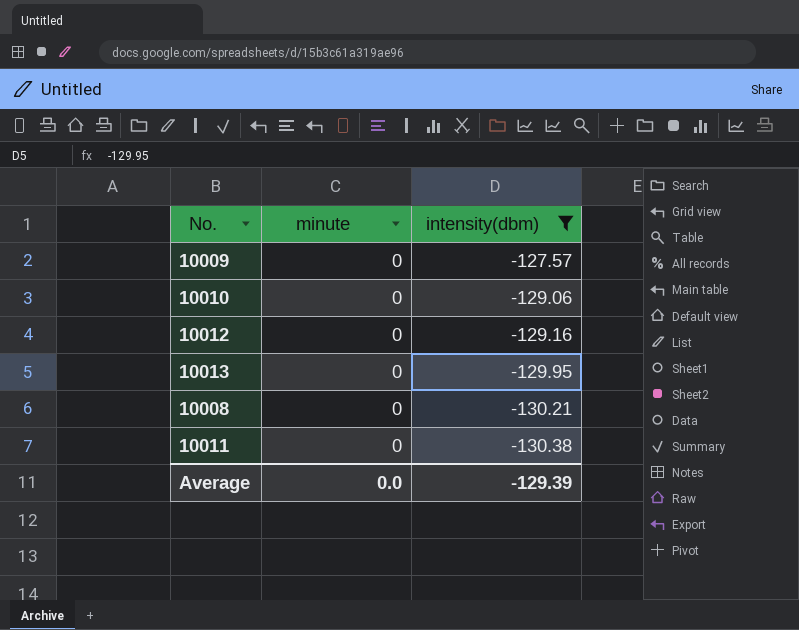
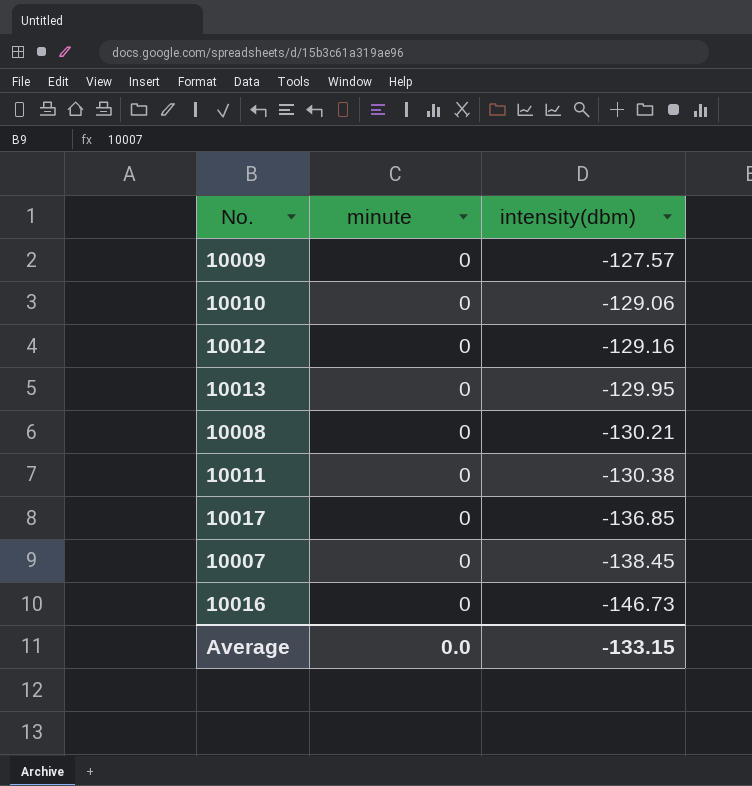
filter: intensity(dbm) >= -130.38 -> none
Average | intensity(dbm): -129.39 -> -133.15

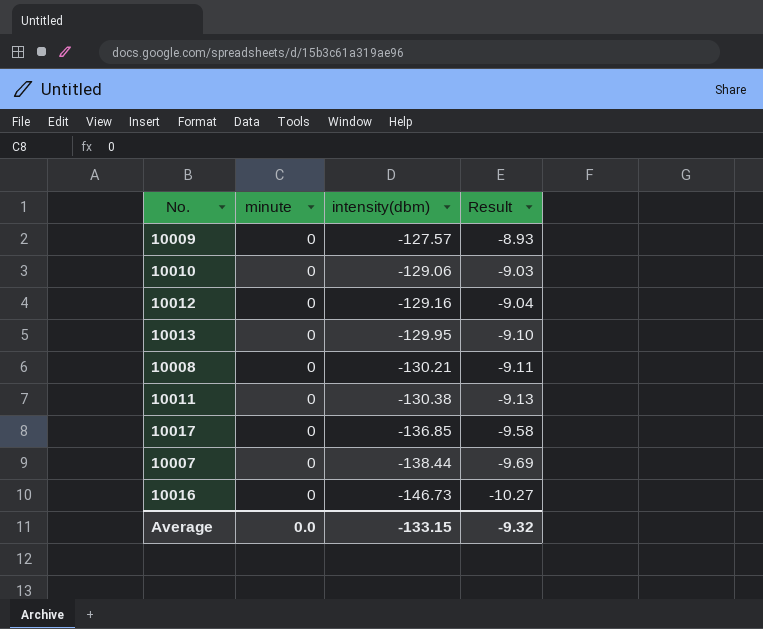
column Result | formula: none -> [intensity(dbm)] * 0.07
10007 | intensity(dbm): -138.45 -> -138.44

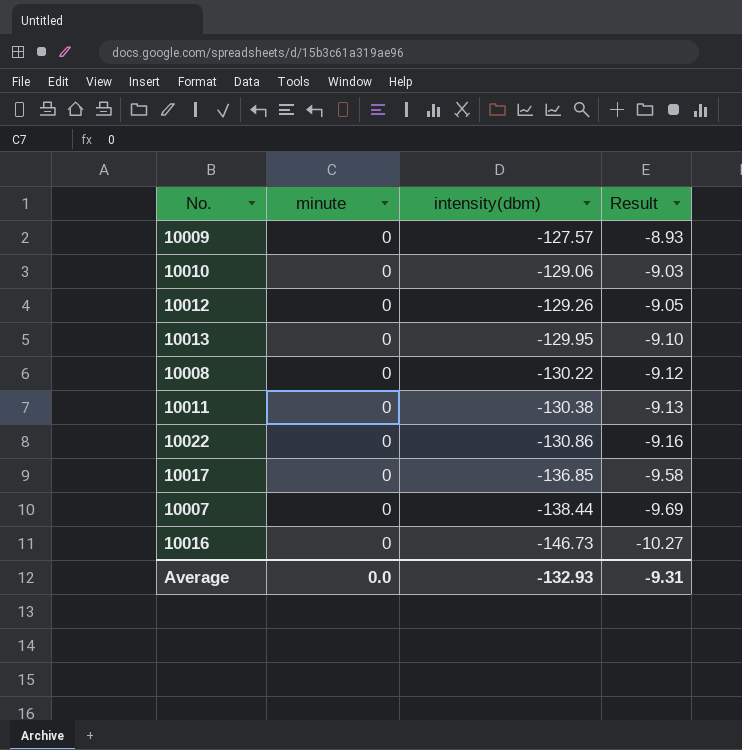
10012 | intensity(dbm): -129.16 -> -129.26
10012 | Result: -9.04 -> -9.05
10008 | intensity(dbm): -130.21 -> -130.22
10008 | Result: -9.11 -> -9.12
row 10022: none -> 0 | -130.86 | -9.16
Average | intensity(dbm): -133.15 -> -132.93
Average | Result: -9.32 -> -9.31

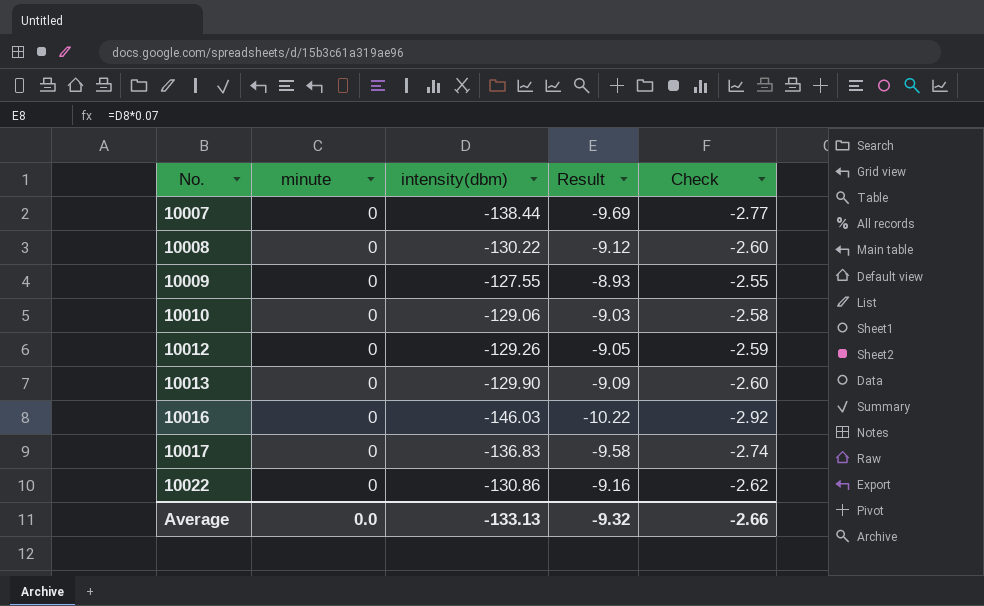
row order: intensity(dbm) descending -> No. ascending
column Check | formula: none -> [intensity(dbm)] * 0.02
row 10011: 0 | -130.38 | -9.13 -> none
10009 | intensity(dbm): -127.57 -> -127.55
10013 | intensity(dbm): -129.95 -> -129.90
10013 | Result: -9.10 -> -9.09
10016 | intensity(dbm): -146.73 -> -146.03
10016 | Result: -10.27 -> -10.22
10017 | intensity(dbm): -136.85 -> -136.83
Average | intensity(dbm): -132.93 -> -133.13
Average | Result: -9.31 -> -9.32

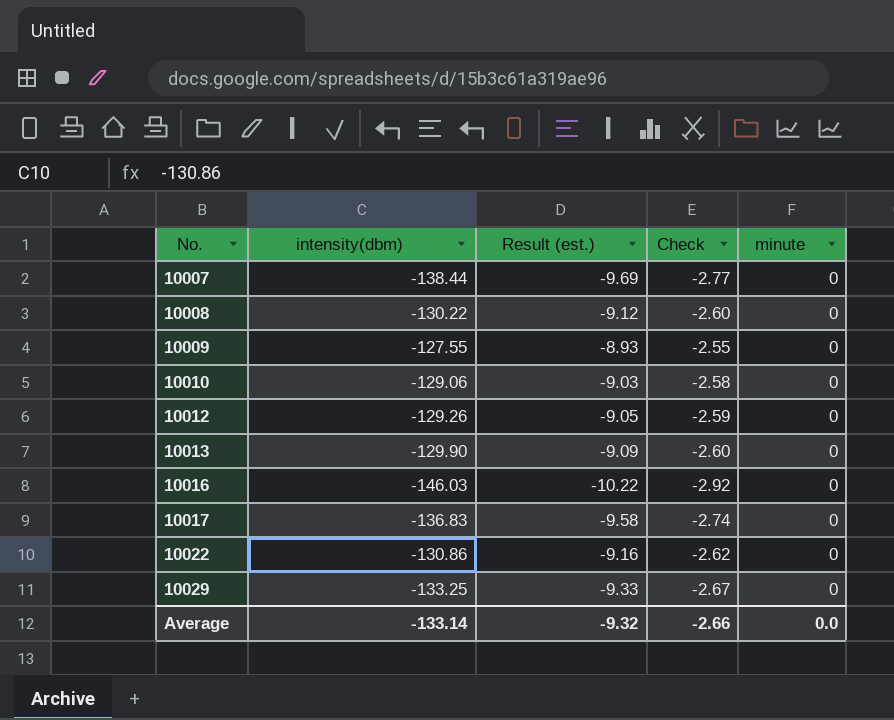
column name: Result -> Result (est.)
column minute | position: 2 -> 5
row 10029: none -> -133.25 | -9.33 | -2.67 | 0
Average | intensity(dbm): -133.13 -> -133.14

